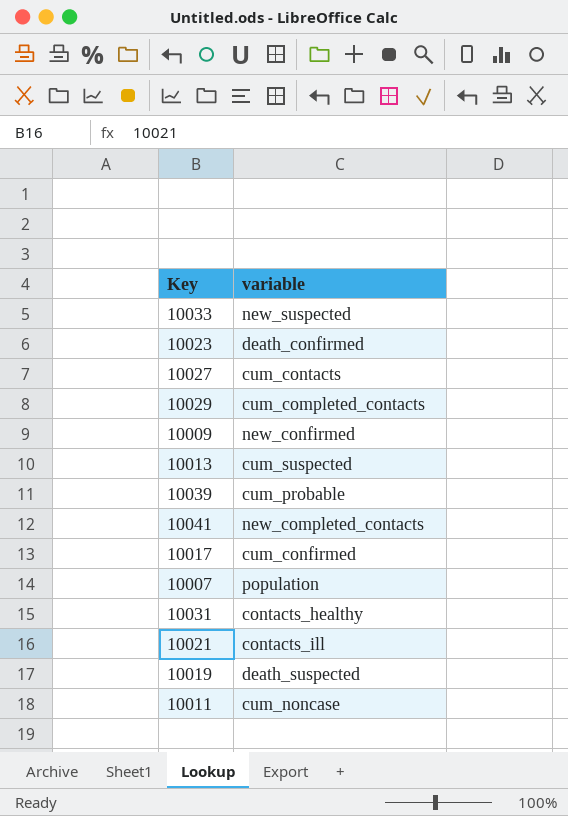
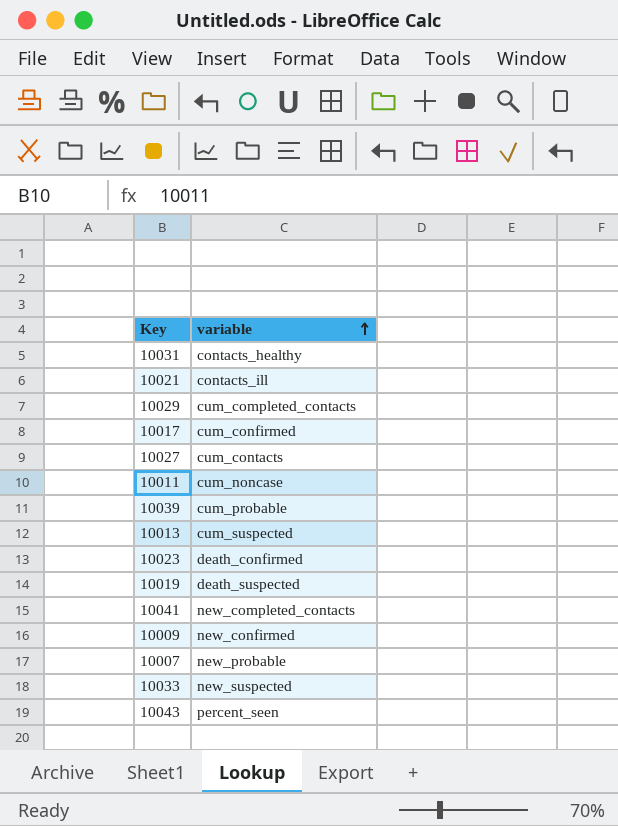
row order: none -> variable ascending
10007 | variable: population -> new_probable
row 10043: none -> percent_seen

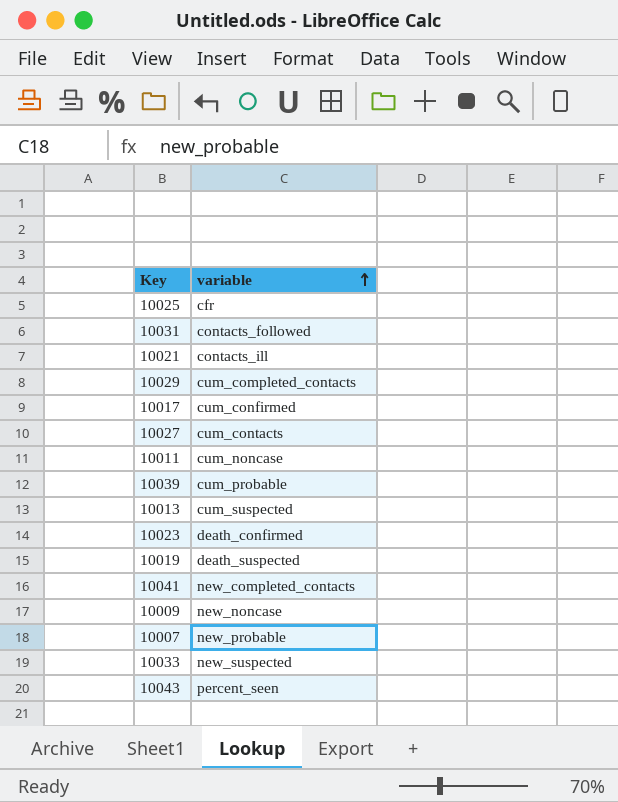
row 10025: none -> cfr
10031 | variable: contacts_healthy -> contacts_followed
10009 | variable: new_confirmed -> new_noncase

